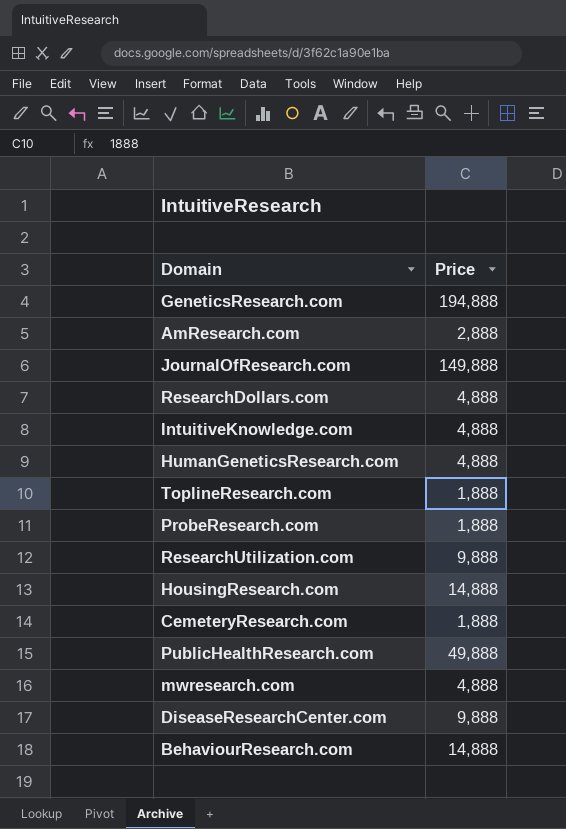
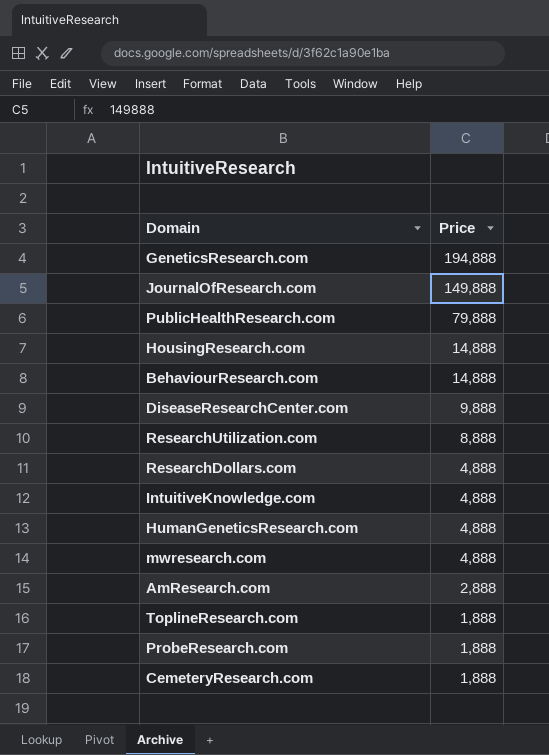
row order: none -> Price descending
PublicHealthResearch.com | Price: 49,888 -> 79,888
ResearchUtilization.com | Price: 9,888 -> 8,888

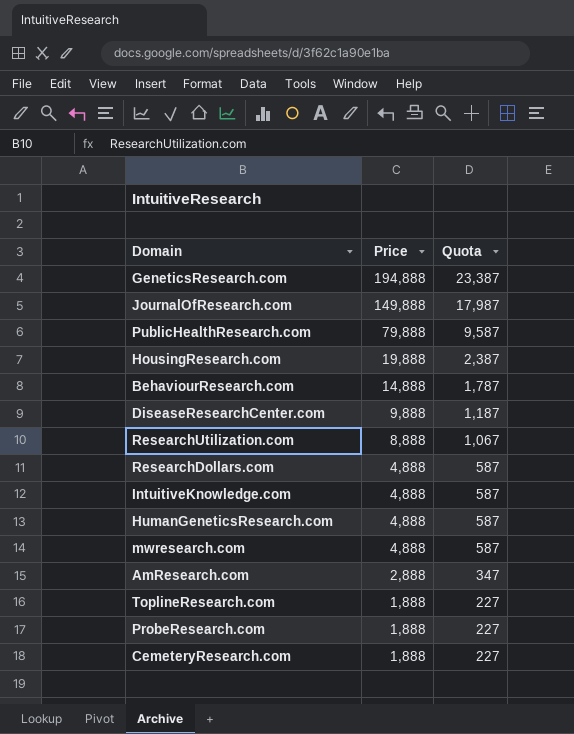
column Quota | formula: none -> [Price] * 0.12
HousingResearch.com | Price: 14,888 -> 19,888

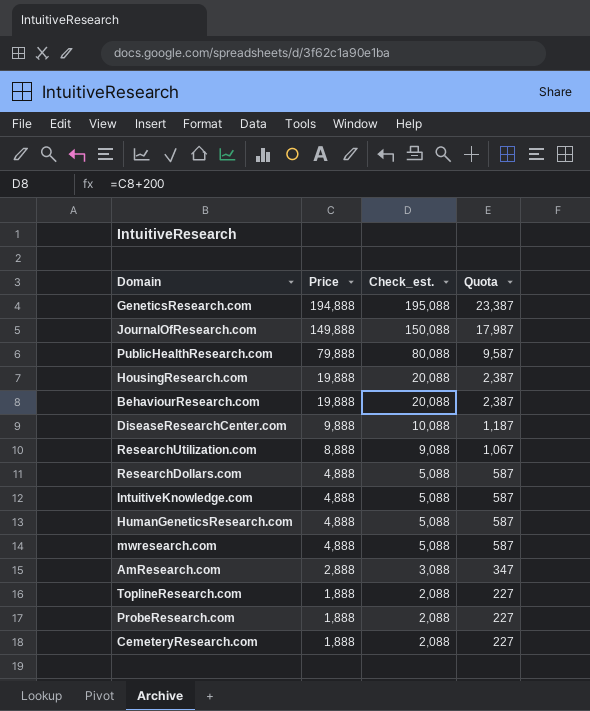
column Check_est. | formula: none -> [Price] + 200
BehaviourResearch.com | Price: 14,888 -> 19,888
BehaviourResearch.com | Quota: 1,787 -> 2,387

